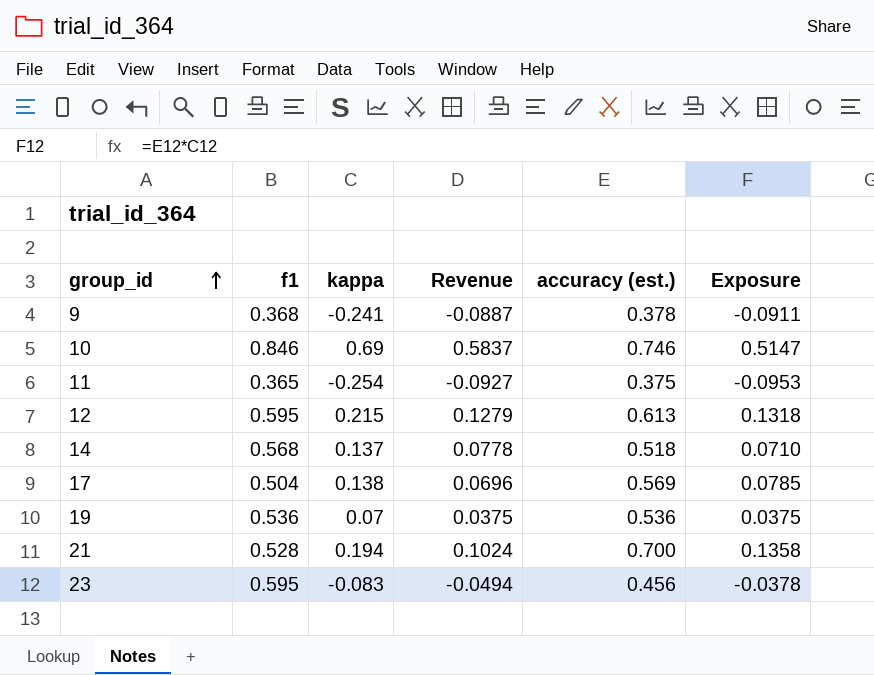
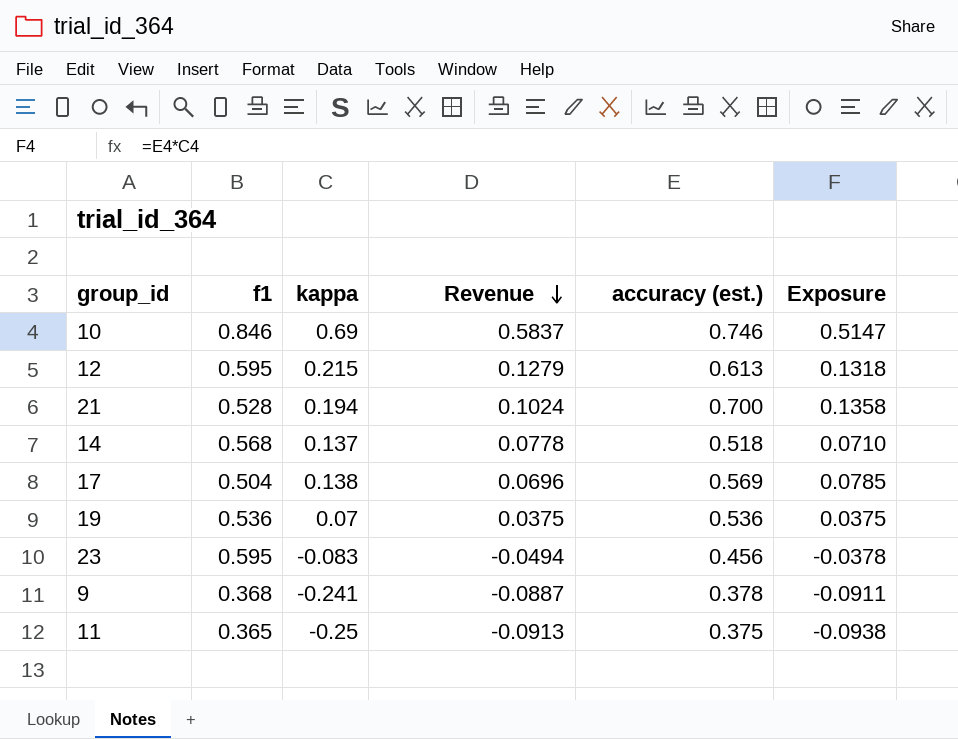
row order: group_id ascending -> Revenue descending
11 | kappa: -0.254 -> -0.25
11 | Revenue: -0.0927 -> -0.0913
11 | Exposure: -0.0953 -> -0.0938

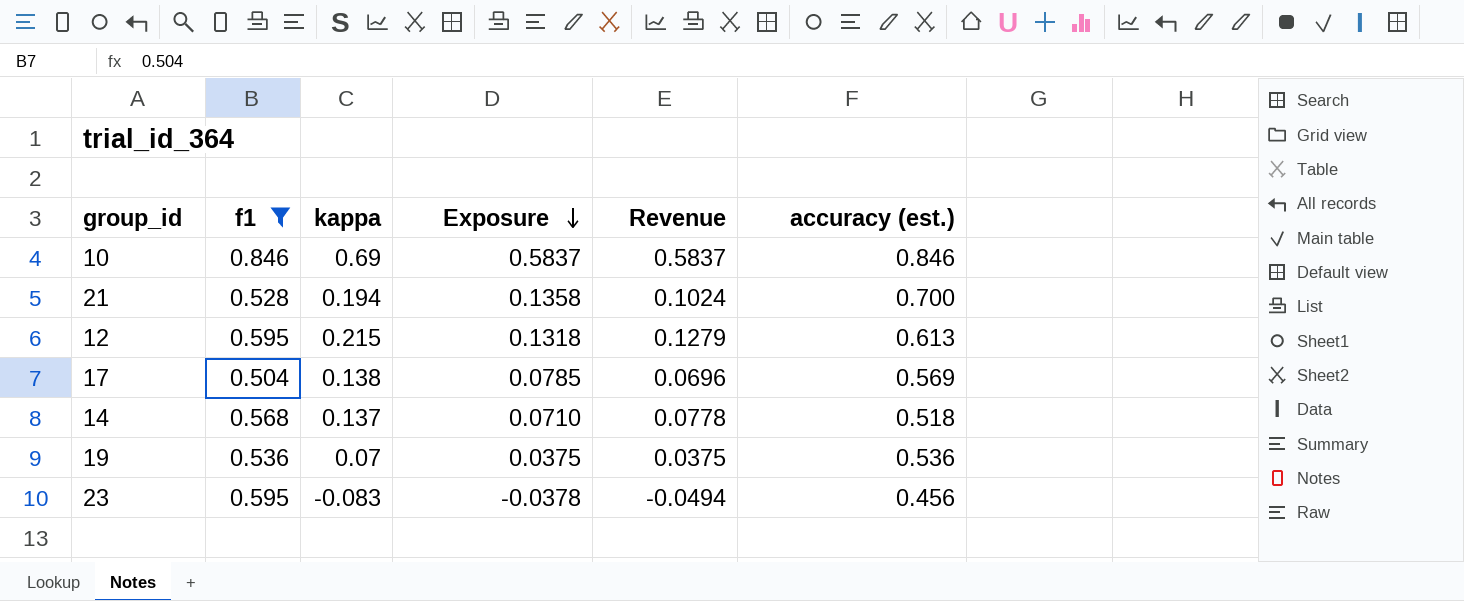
filter: none -> f1 >= 0.504
row order: Revenue descending -> Exposure descending
column Exposure | position: 6 -> 4
10 | Exposure: 0.5147 -> 0.5837
10 | accuracy (est.): 0.746 -> 0.846

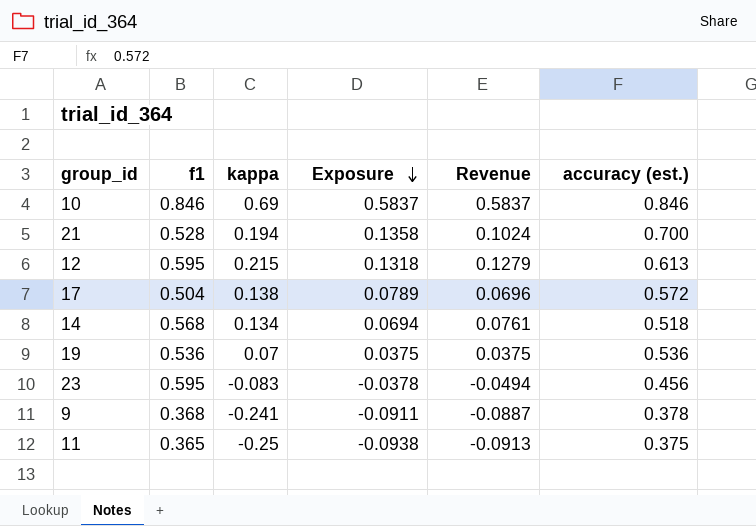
filter: f1 >= 0.504 -> none
17 | Exposure: 0.0785 -> 0.0789
17 | accuracy (est.): 0.569 -> 0.572
14 | kappa: 0.137 -> 0.134
14 | Exposure: 0.0710 -> 0.0694
14 | Revenue: 0.0778 -> 0.0761

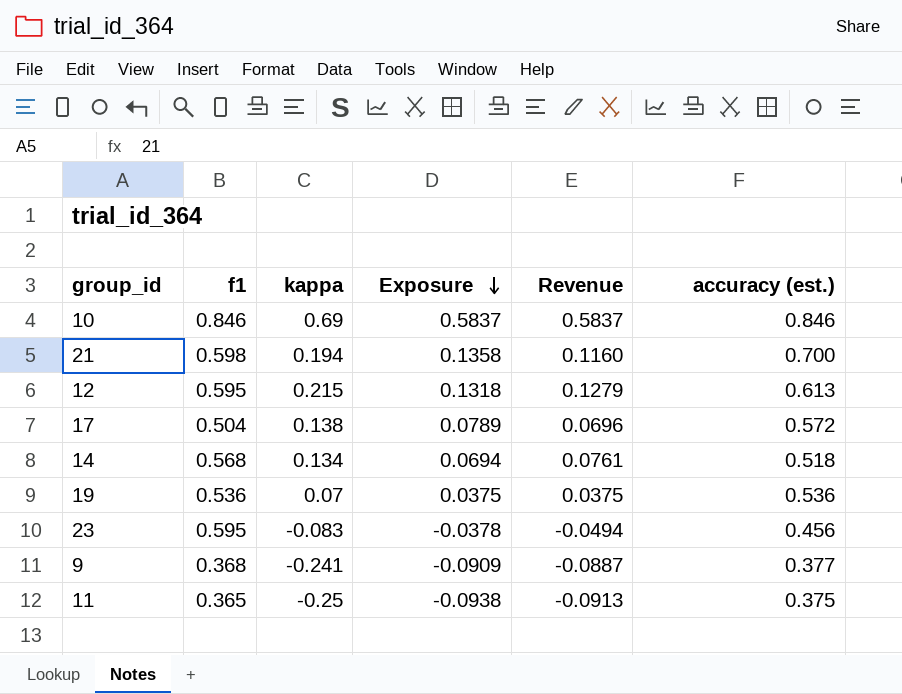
21 | f1: 0.528 -> 0.598
21 | Revenue: 0.1024 -> 0.1160
9 | Exposure: -0.0911 -> -0.0909
9 | accuracy (est.): 0.378 -> 0.377

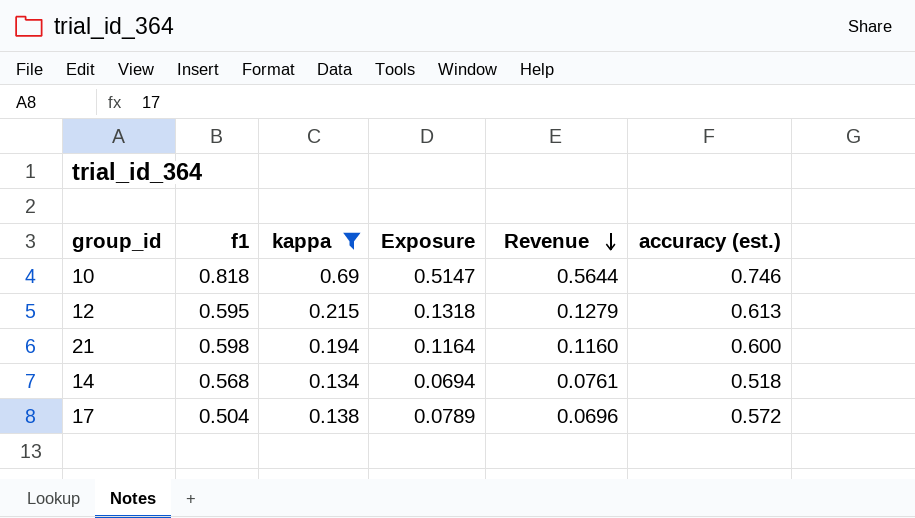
filter: none -> kappa >= 0.134
row order: Exposure descending -> Revenue descending
10 | f1: 0.846 -> 0.818
10 | Exposure: 0.5837 -> 0.5147
10 | Revenue: 0.5837 -> 0.5644
10 | accuracy (est.): 0.846 -> 0.746
21 | Exposure: 0.1358 -> 0.1164
21 | accuracy (est.): 0.700 -> 0.600

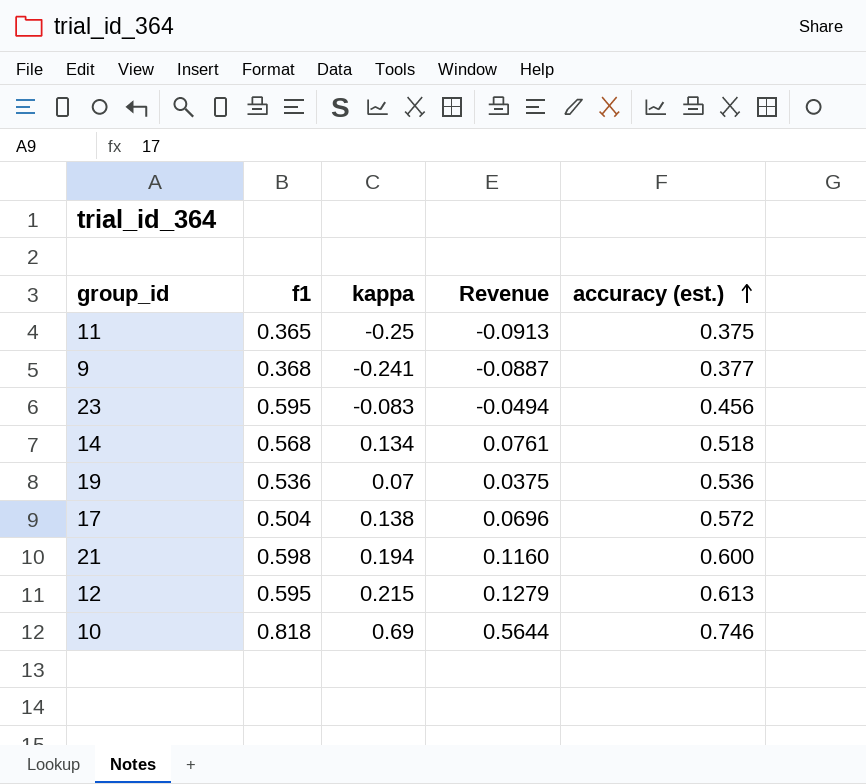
filter: kappa >= 0.134 -> none
row order: Revenue descending -> accuracy (est.) ascending
column Exposure | formula: [kappa] * [accuracy (est.)] -> none

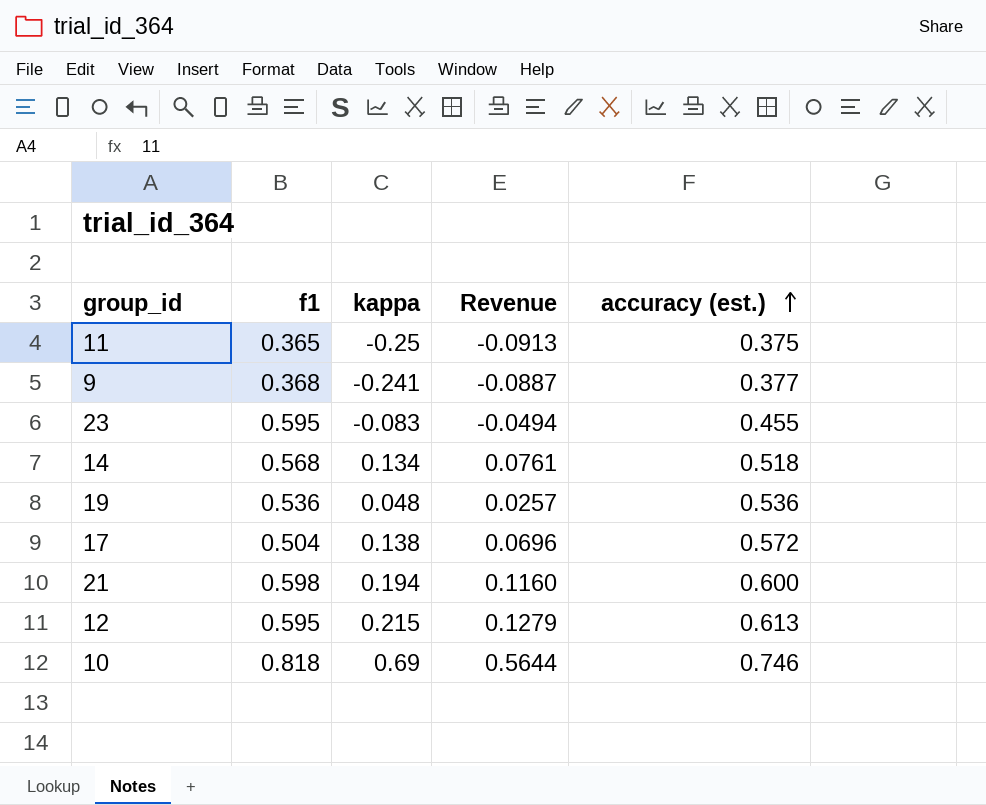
23 | accuracy (est.): 0.456 -> 0.455
19 | kappa: 0.07 -> 0.048
19 | Revenue: 0.0375 -> 0.0257

